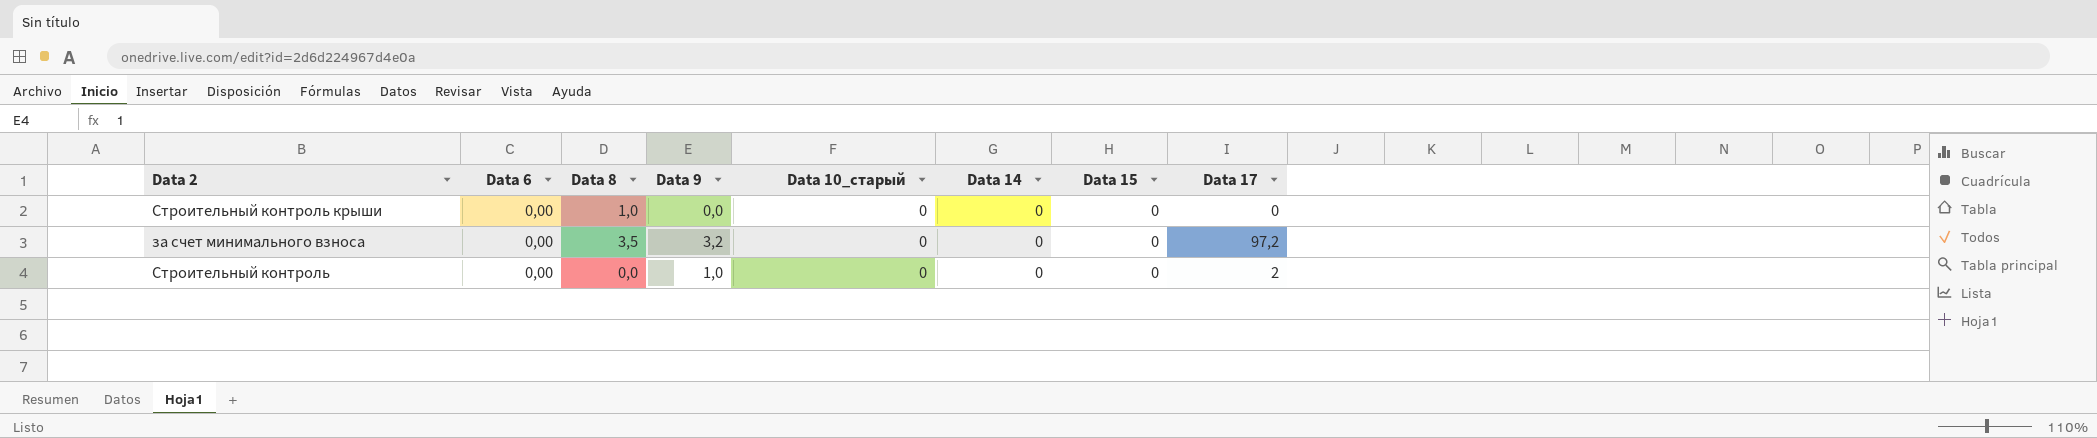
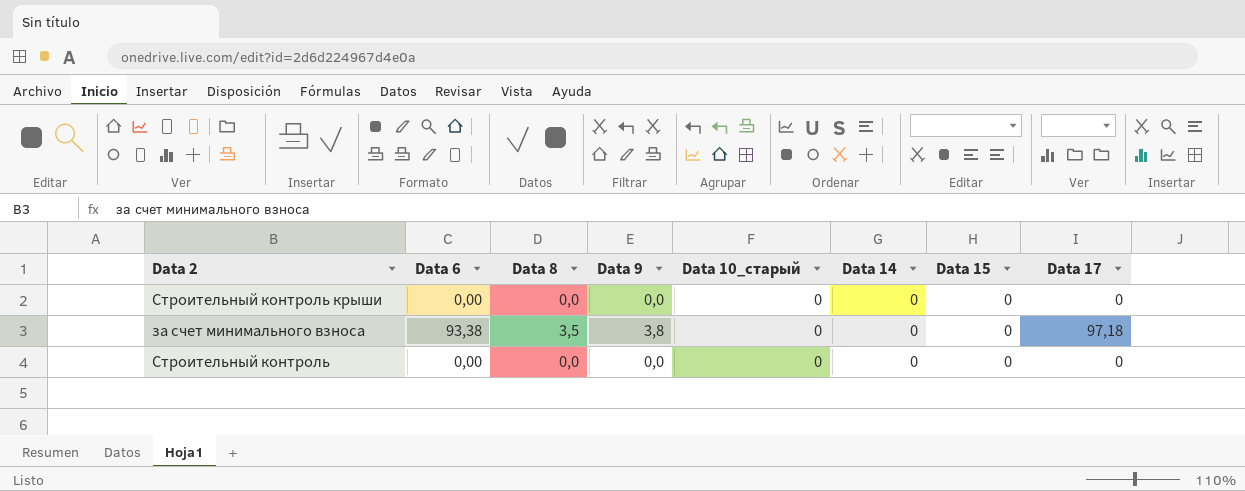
Строительный контроль крыши | Data 8: 1,0 -> 0,0
за счет минимального взноса | Data 6: 0,00 -> 93,38
за счет минимального взноса | Data 9: 3,2 -> 3,8
за счет минимального взноса | Data 17: 97,2 -> 97,18
Строительный контроль | Data 9: 1,0 -> 0,0
Строительный контроль | Data 17: 2 -> 0

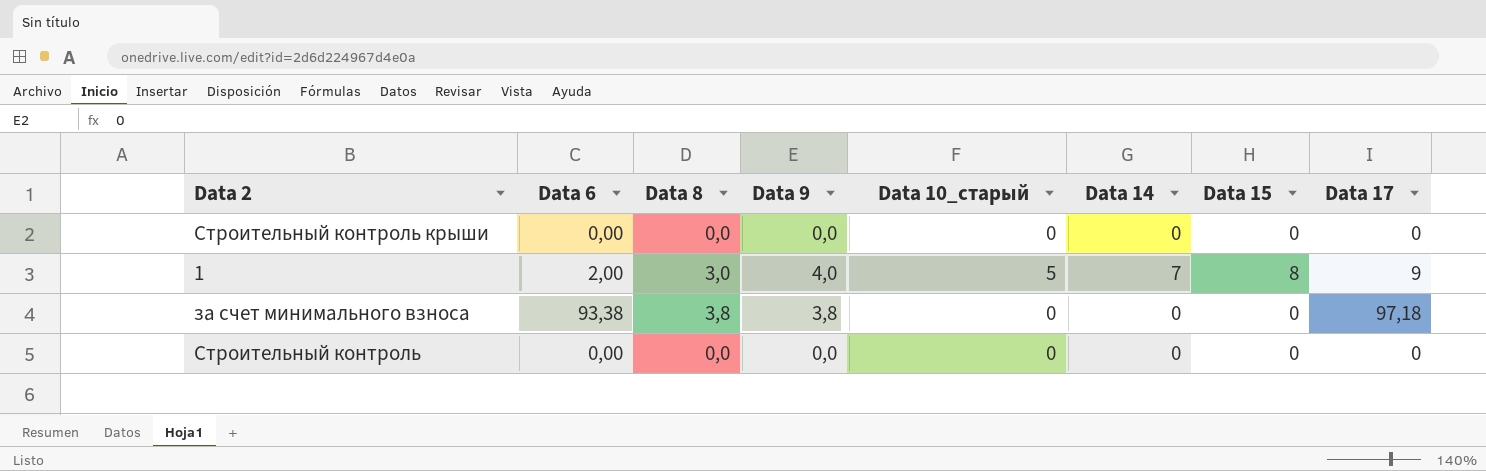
row 1: none -> 2,00 | 3,0 | 4,0 | 5 | 7 | 8 | 9
за счет минимального взноса | Data 8: 3,5 -> 3,8

